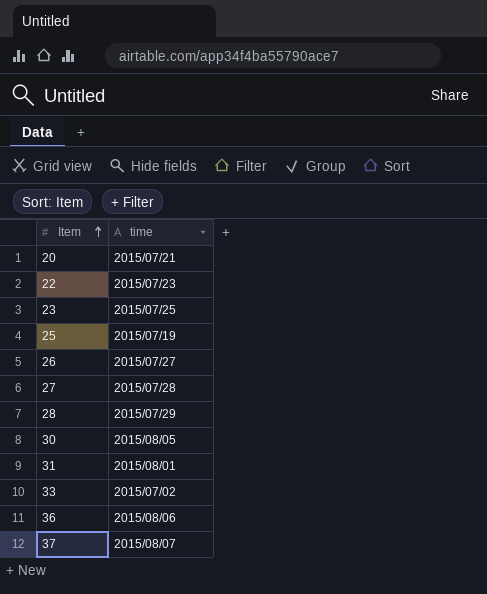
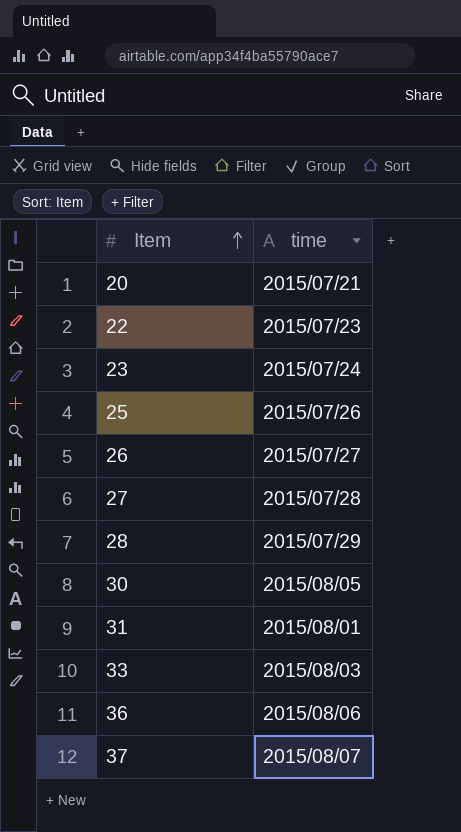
23 | time: 2015/07/25 -> 2015/07/24
25 | time: 2015/07/19 -> 2015/07/26
33 | time: 2015/07/02 -> 2015/08/03

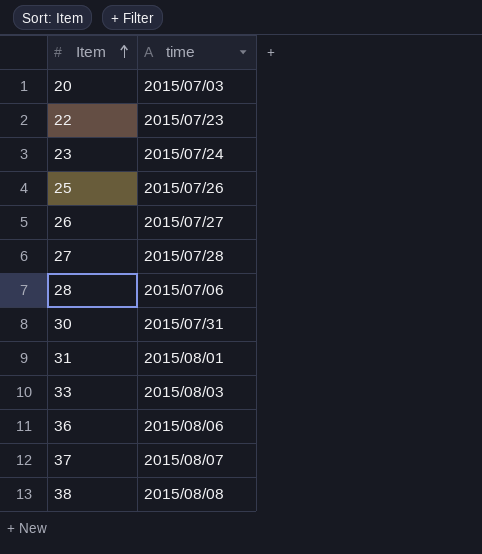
20 | time: 2015/07/21 -> 2015/07/03
28 | time: 2015/07/29 -> 2015/07/06
30 | time: 2015/08/05 -> 2015/07/31
row 38: none -> 2015/08/08

